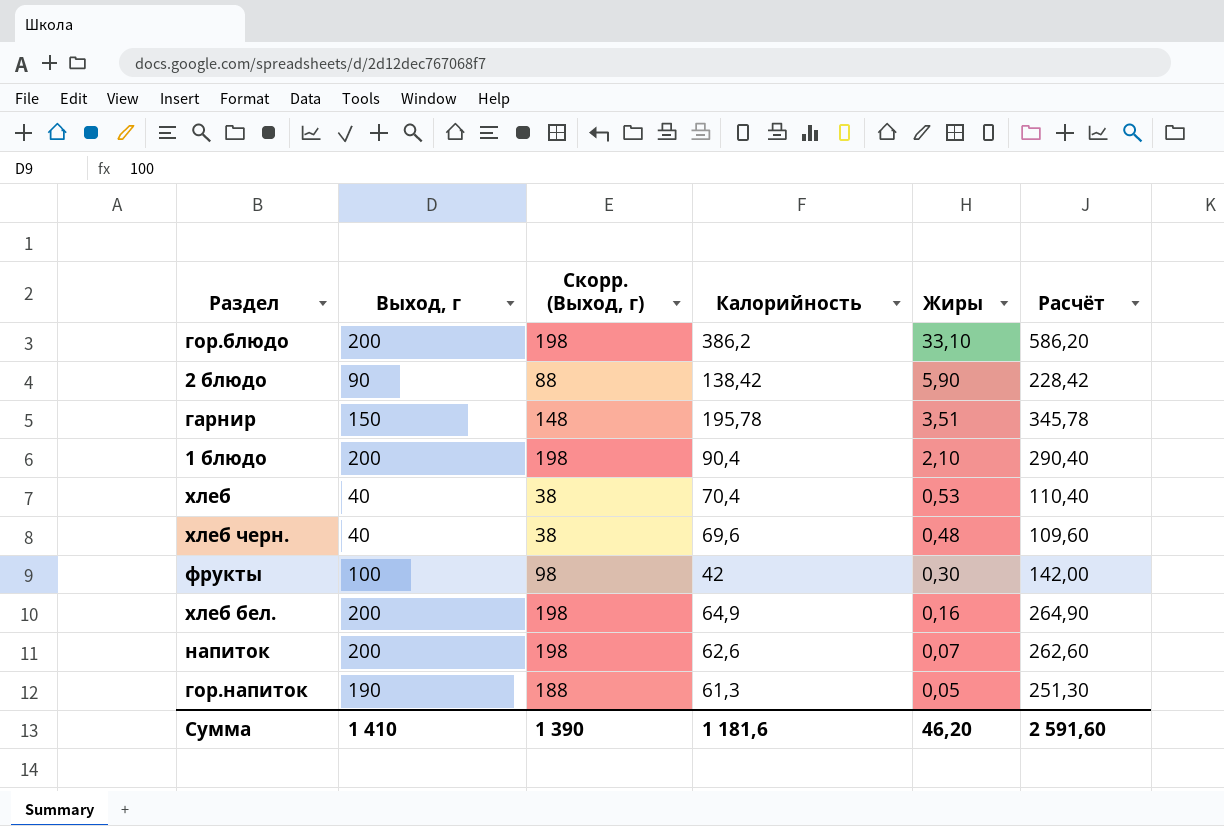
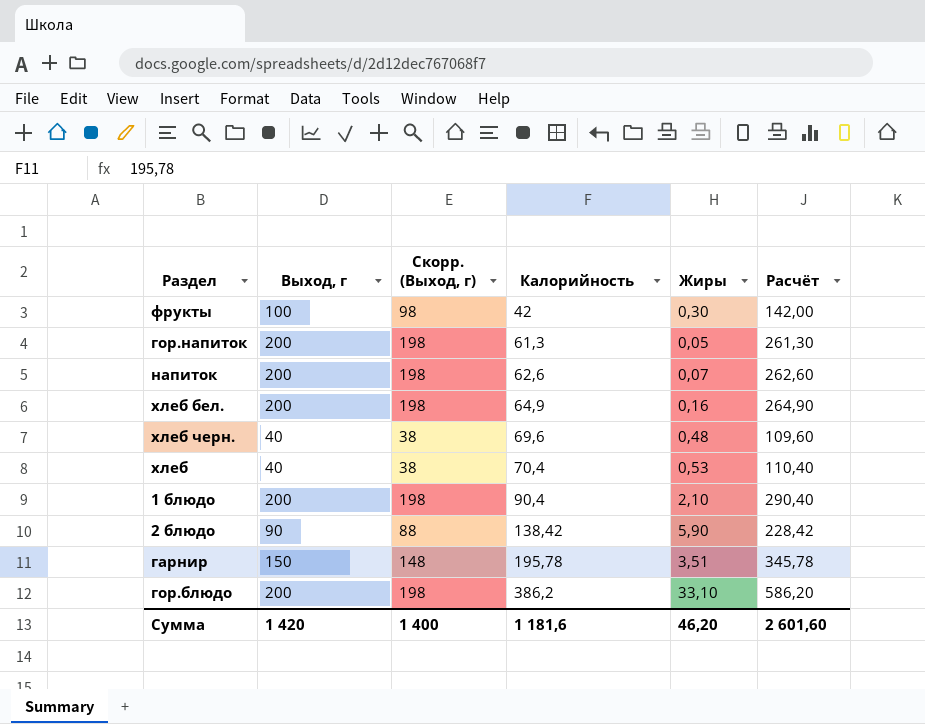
row order: Жиры descending -> Калорийность ascending
гор.напиток | Выход, г: 190 -> 200
гор.напиток | Скорр. (Выход, г): 188 -> 198
гор.напиток | Расчёт: 251,30 -> 261,30
Сумма | Выход, г: 1 410 -> 1 420
Сумма | Скорр. (Выход, г): 1 390 -> 1 400
Сумма | Расчёт: 2 591,60 -> 2 601,60

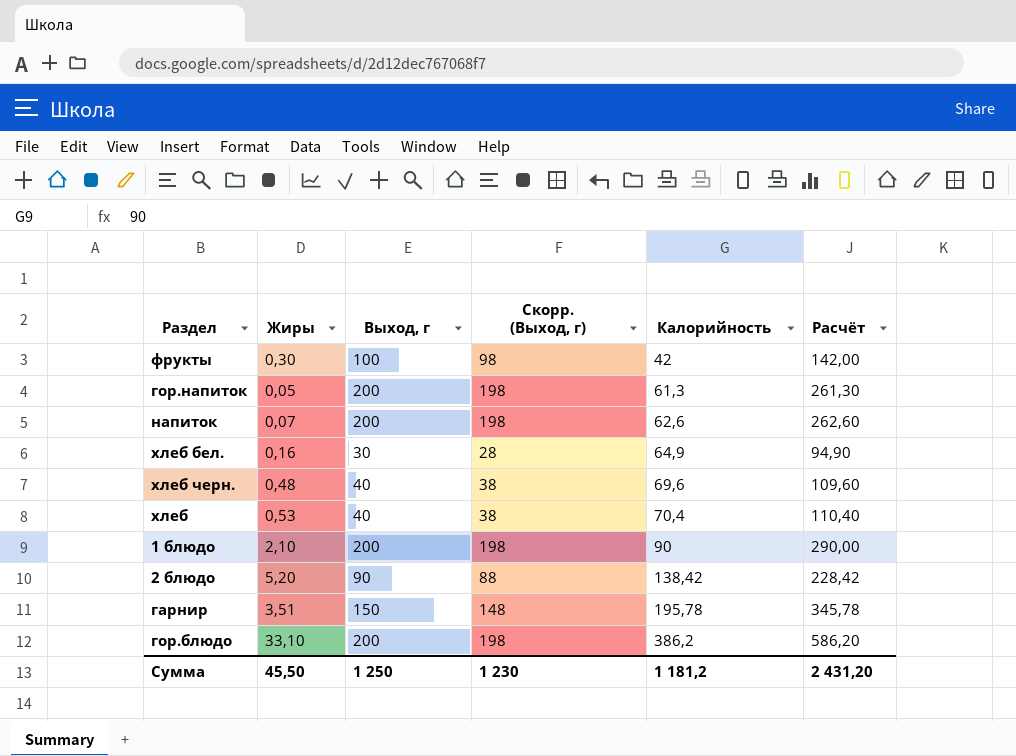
column Жиры | position: 5 -> 2
хлеб бел. | Выход, г: 200 -> 30
хлеб бел. | Скорр. (Выход, г): 198 -> 28
хлеб бел. | Расчёт: 264,90 -> 94,90
1 блюдо | Калорийность: 90,4 -> 90
1 блюдо | Расчёт: 290,40 -> 290,00
2 блюдо | Жиры: 5,90 -> 5,20
Сумма | Жиры: 46,20 -> 45,50
Сумма | Выход, г: 1 420 -> 1 250
Сумма | Скорр. (Выход, г): 1 400 -> 1 230
Сумма | Калорийность: 1 181,6 -> 1 181,2
Сумма | Расчёт: 2 601,60 -> 2 431,20

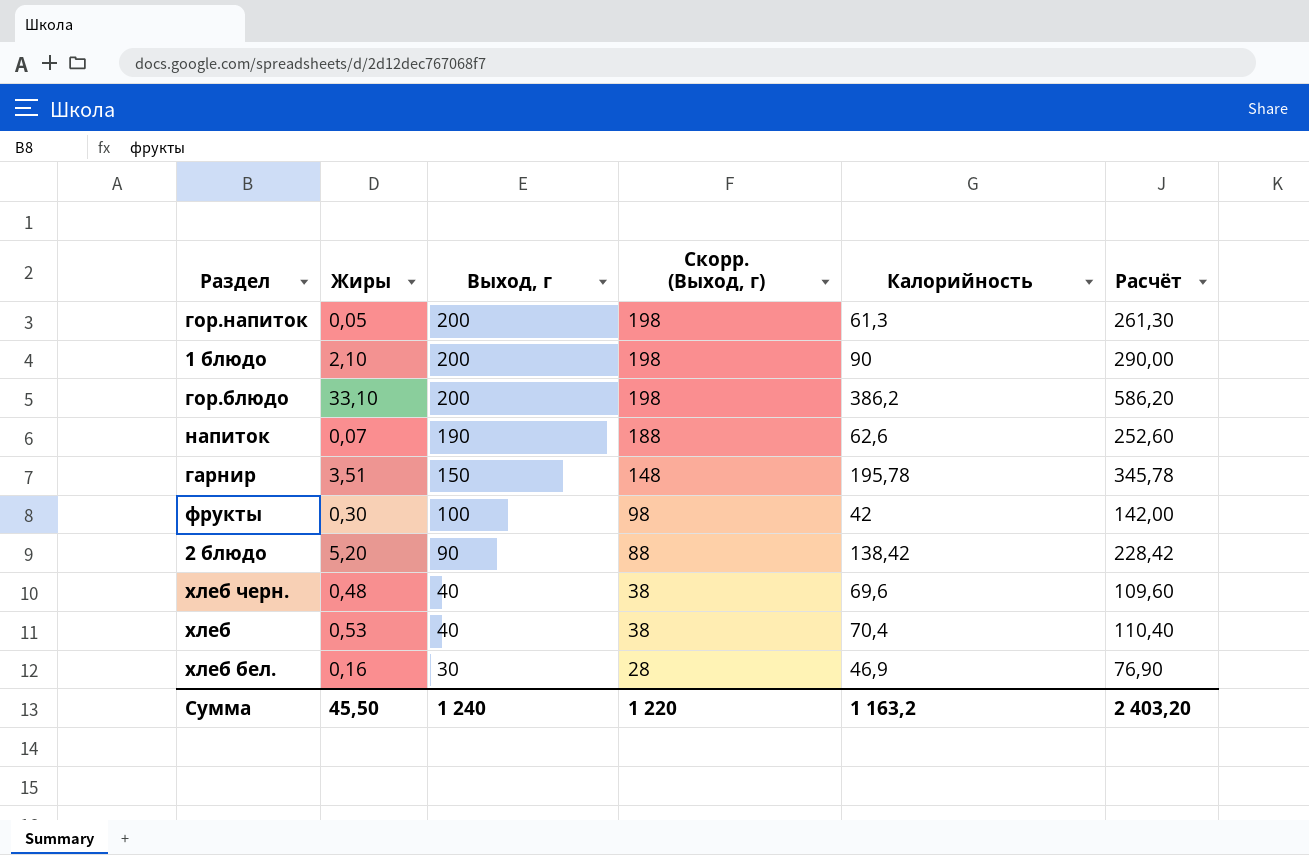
row order: Калорийность ascending -> Выход, г descending
напиток | Выход, г: 200 -> 190
напиток | Скорр. (Выход, г): 198 -> 188
напиток | Расчёт: 262,60 -> 252,60
хлеб бел. | Калорийность: 64,9 -> 46,9
хлеб бел. | Расчёт: 94,90 -> 76,90
Сумма | Выход, г: 1 250 -> 1 240
Сумма | Скорр. (Выход, г): 1 230 -> 1 220
Сумма | Калорийность: 1 181,2 -> 1 163,2
Сумма | Расчёт: 2 431,20 -> 2 403,20

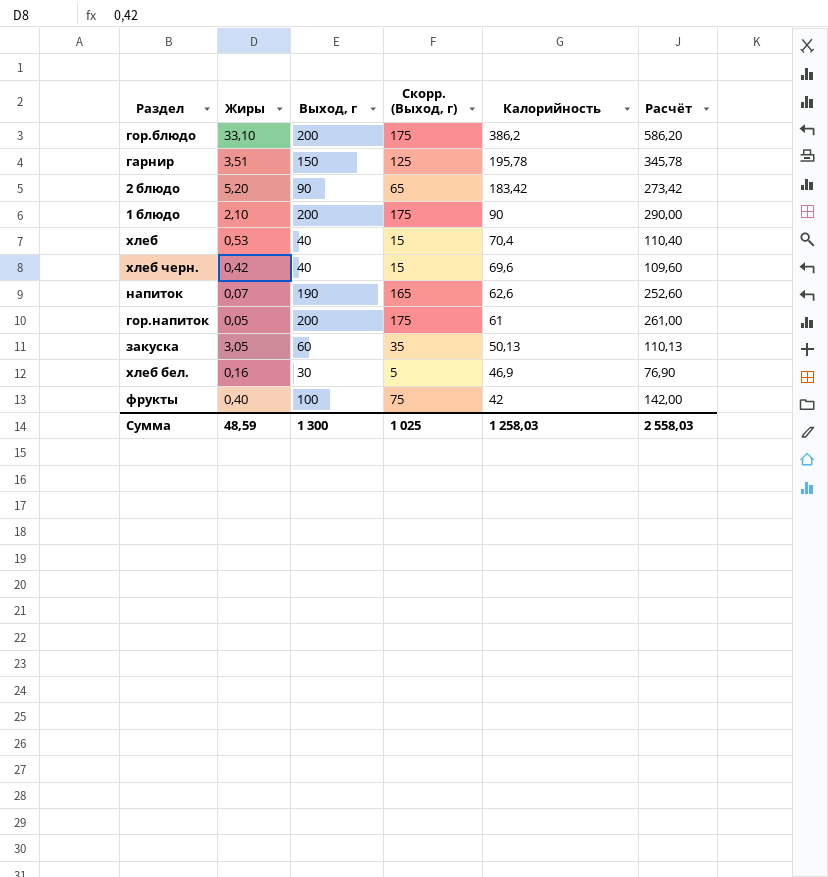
row order: Выход, г descending -> Калорийность descending
column Скорр. (Выход, г) | formula: [Выход, г] - 2 -> [Выход, г] - 25
2 блюдо | Калорийность: 138,42 -> 183,42
2 блюдо | Расчёт: 228,42 -> 273,42
хлеб черн. | Жиры: 0,48 -> 0,42
гор.напиток | Калорийность: 61,3 -> 61
гор.напиток | Расчёт: 261,30 -> 261,00
row закуска: none -> 3,05 | 60 | 35 | 50,13 | 110,13
фрукты | Жиры: 0,30 -> 0,40
Сумма | Жиры: 45,50 -> 48,59
Сумма | Выход, г: 1 240 -> 1 300
Сумма | Скорр. (Выход, г): 1 220 -> 1 025
Сумма | Калорийность: 1 163,2 -> 1 258,03
Сумма | Расчёт: 2 403,20 -> 2 558,03

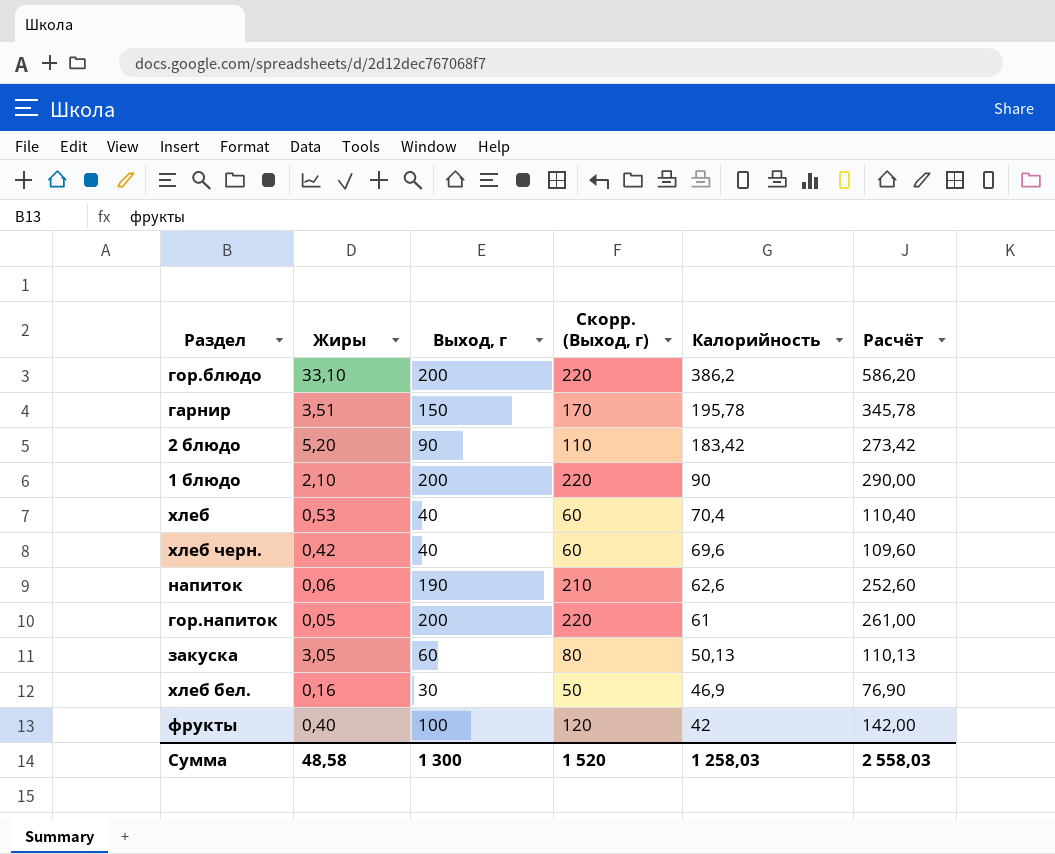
column Скорр. (Выход, г) | formula: [Выход, г] - 25 -> [Выход, г] + 20
напиток | Жиры: 0,07 -> 0,06
Сумма | Жиры: 48,59 -> 48,58
Сумма | Скорр. (Выход, г): 1 025 -> 1 520

